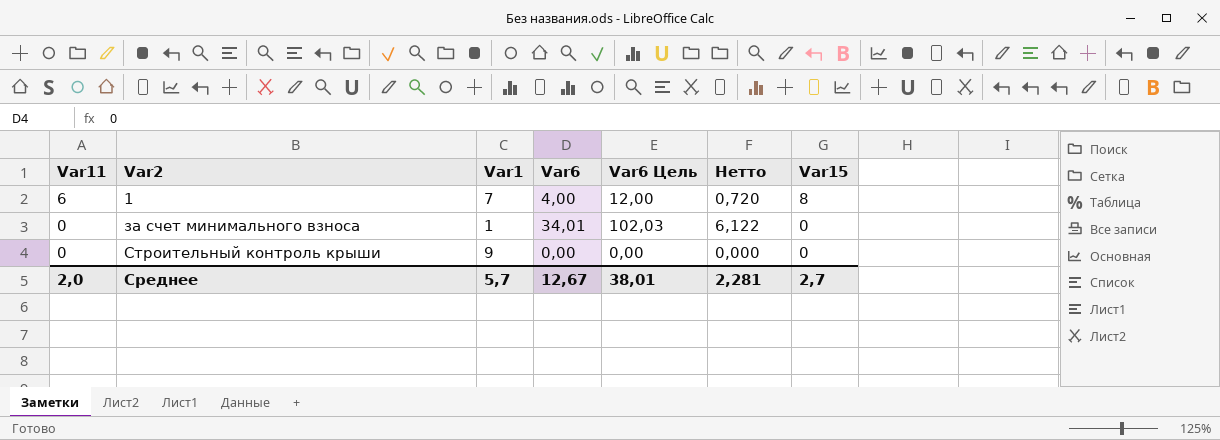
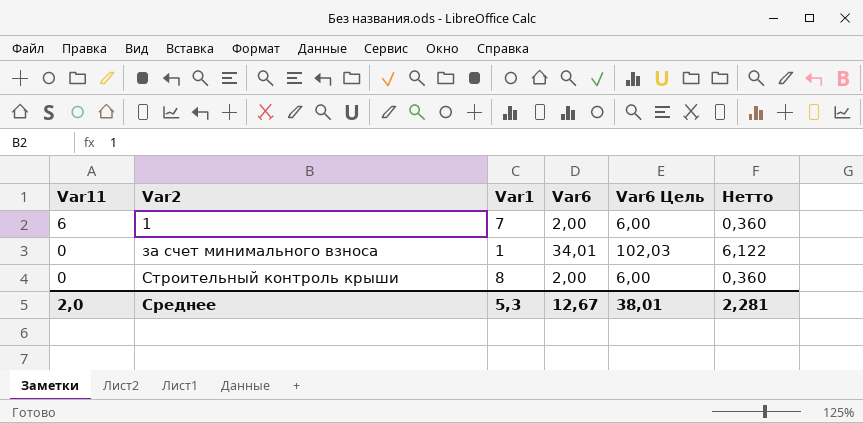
column Var15 | position: 7 -> none
1 | Var6: 4,00 -> 2,00
1 | Var6 Цель: 12,00 -> 6,00
1 | Нетто: 0,720 -> 0,360
Строительный контроль крыши | Var1: 9 -> 8
Строительный контроль крыши | Var6: 0,00 -> 2,00
Строительный контроль крыши | Var6 Цель: 0,00 -> 6,00
Строительный контроль крыши | Нетто: 0,000 -> 0,360
Среднее | Var1: 5,7 -> 5,3

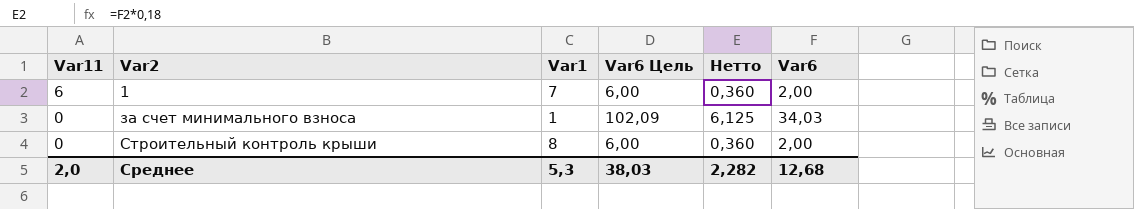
column Var6 | position: 4 -> 6
за счет минимального взноса | Var6 Цель: 102,03 -> 102,09
за счет минимального взноса | Нетто: 6,122 -> 6,125
за счет минимального взноса | Var6: 34,01 -> 34,03
Среднее | Var6 Цель: 38,01 -> 38,03
Среднее | Нетто: 2,281 -> 2,282
Среднее | Var6: 12,67 -> 12,68

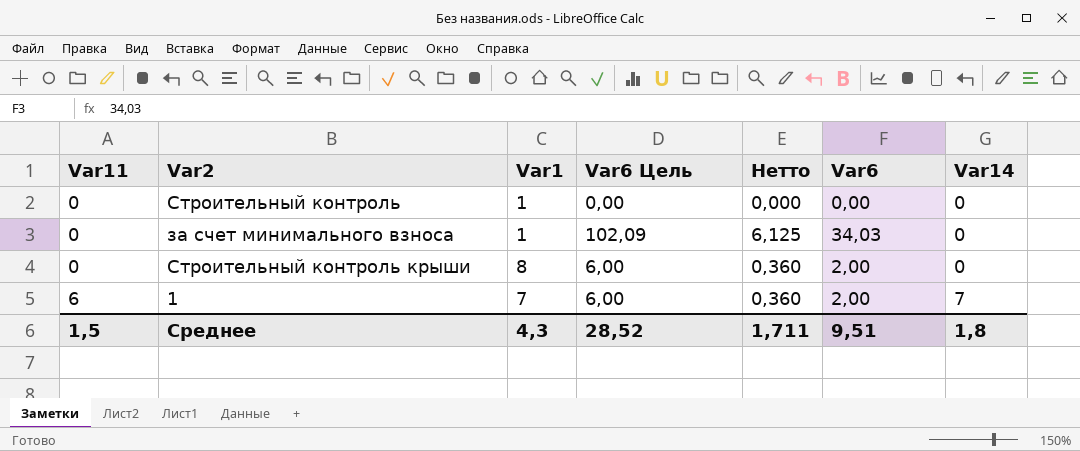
row order: Var11 descending -> Var11 ascending
column Var14 | position: none -> 7
row Строительный контроль: none -> 0 | 1 | 0,00 | 0,000 | 0,00 | 0
Среднее | Var11: 2,0 -> 1,5
Среднее | Var1: 5,3 -> 4,3
Среднее | Var6 Цель: 38,03 -> 28,52
Среднее | Нетто: 2,282 -> 1,711
Среднее | Var6: 12,68 -> 9,51

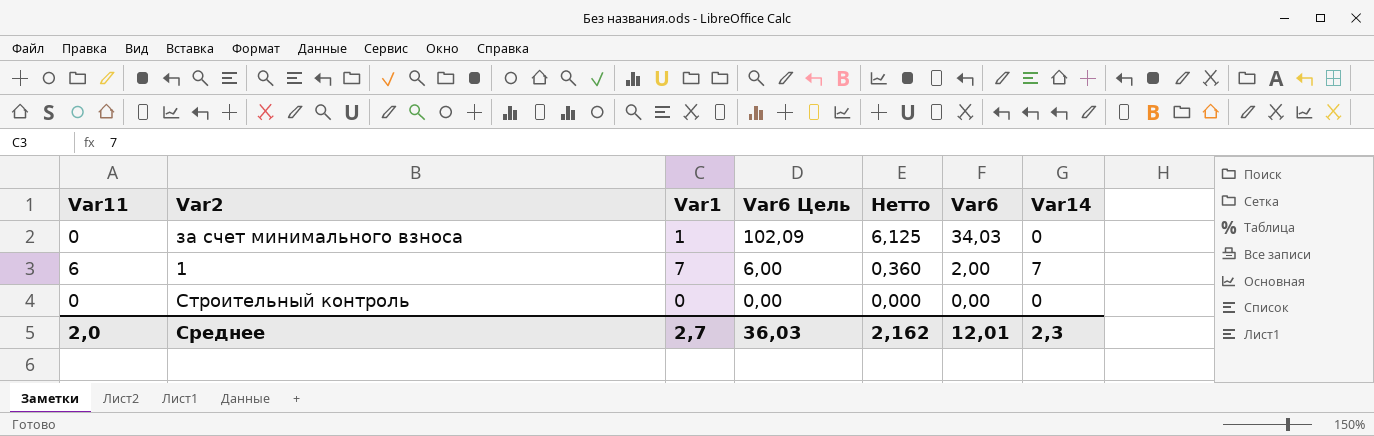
row order: Var11 ascending -> Var6 Цель descending
row Строительный контроль крыши: 0 | 8 | 6,00 | 0,360 | 2,00 | 0 -> none
Строительный контроль | Var1: 1 -> 0
Среднее | Var11: 1,5 -> 2,0
Среднее | Var1: 4,3 -> 2,7
Среднее | Var6 Цель: 28,52 -> 36,03
Среднее | Нетто: 1,711 -> 2,162
Среднее | Var6: 9,51 -> 12,01
Среднее | Var14: 1,8 -> 2,3

